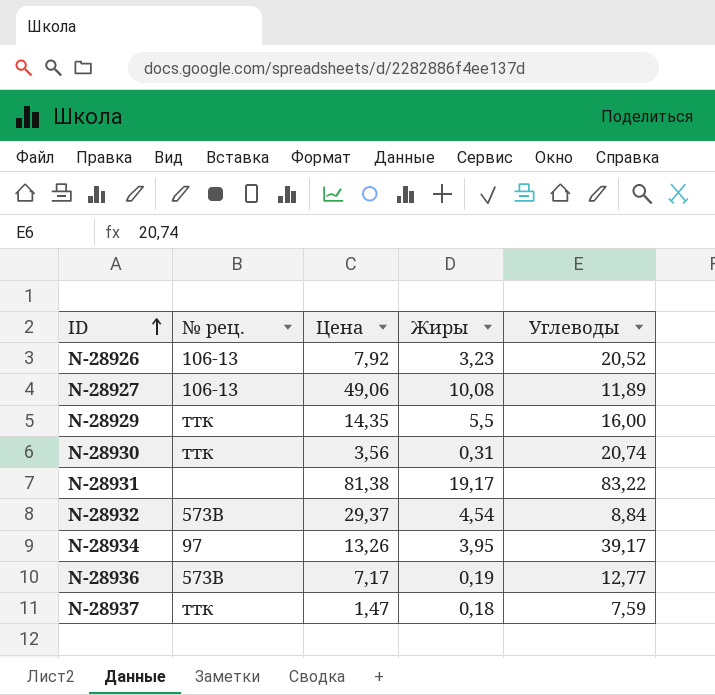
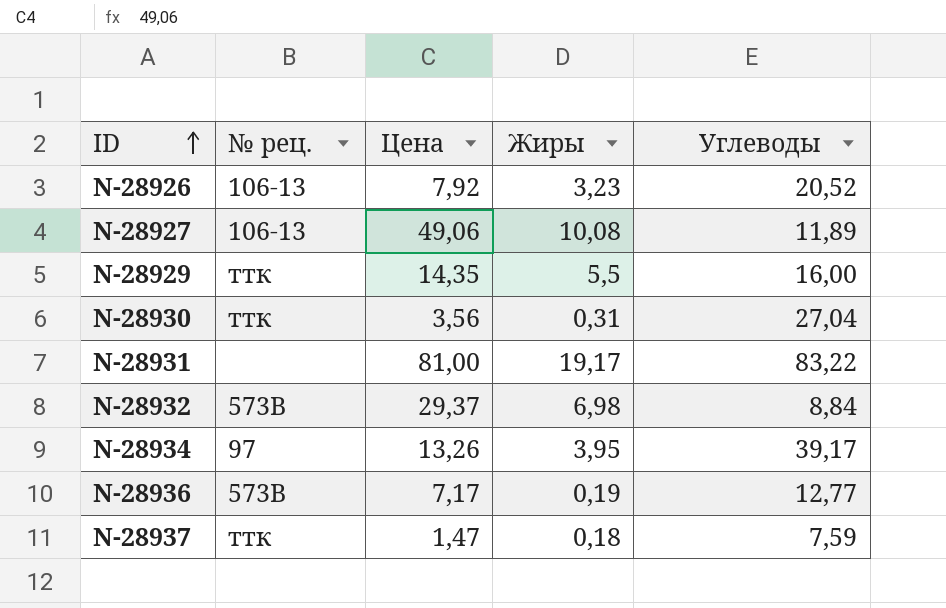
N-28930 | Углеводы: 20,74 -> 27,04
N-28931 | Цена: 81,38 -> 81,00
N-28932 | Жиры: 4,54 -> 6,98

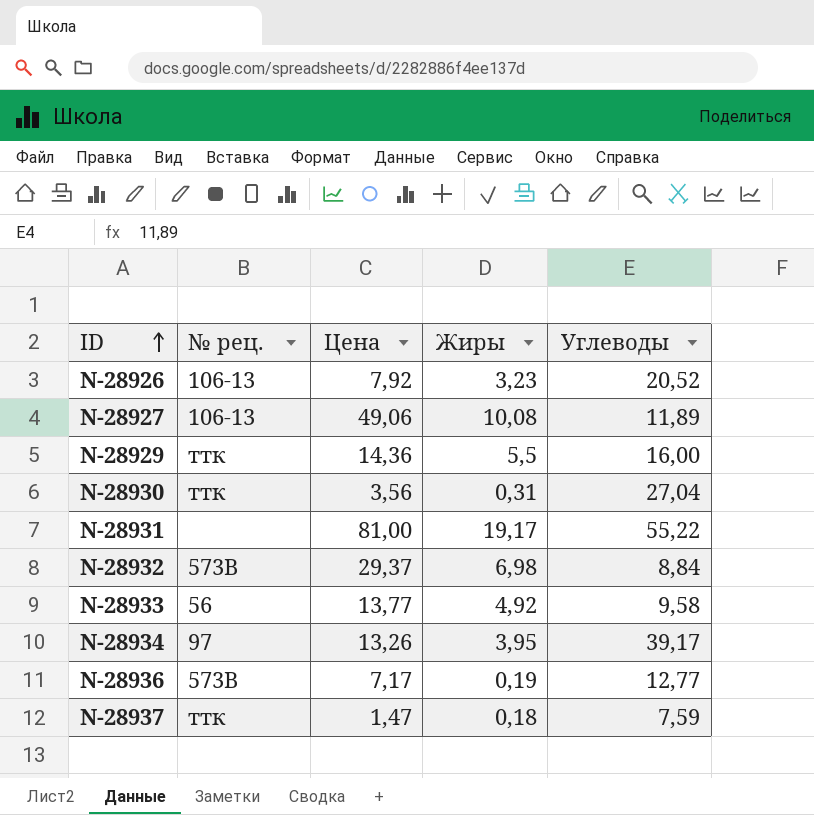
N-28929 | Цена: 14,35 -> 14,36
N-28931 | Углеводы: 83,22 -> 55,22
row N-28933: none -> 56 | 13,77 | 4,92 | 9,58

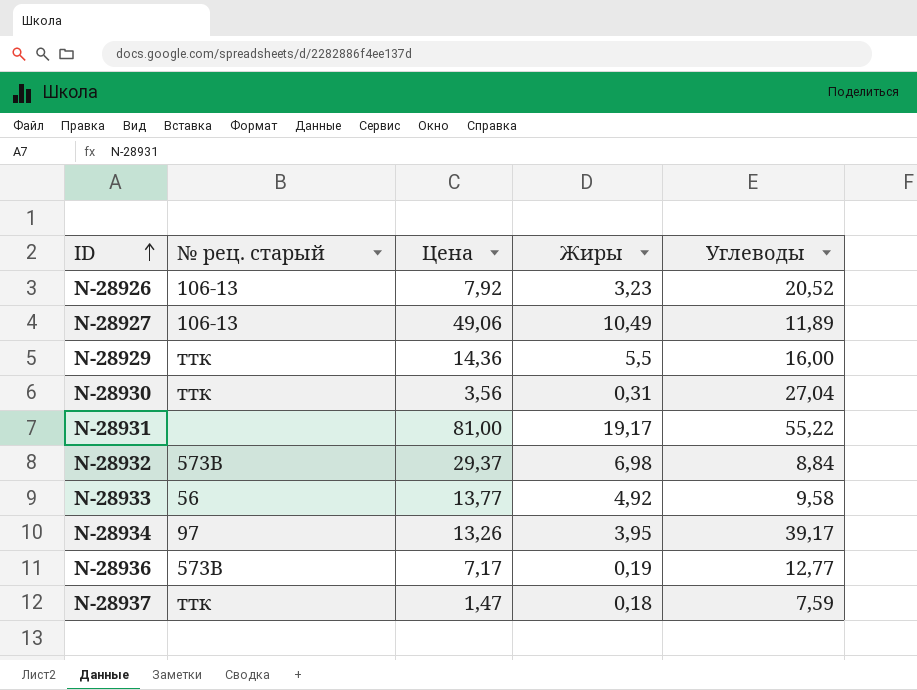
column name: № рец. -> № рец. старый
N-28927 | Жиры: 10,08 -> 10,49

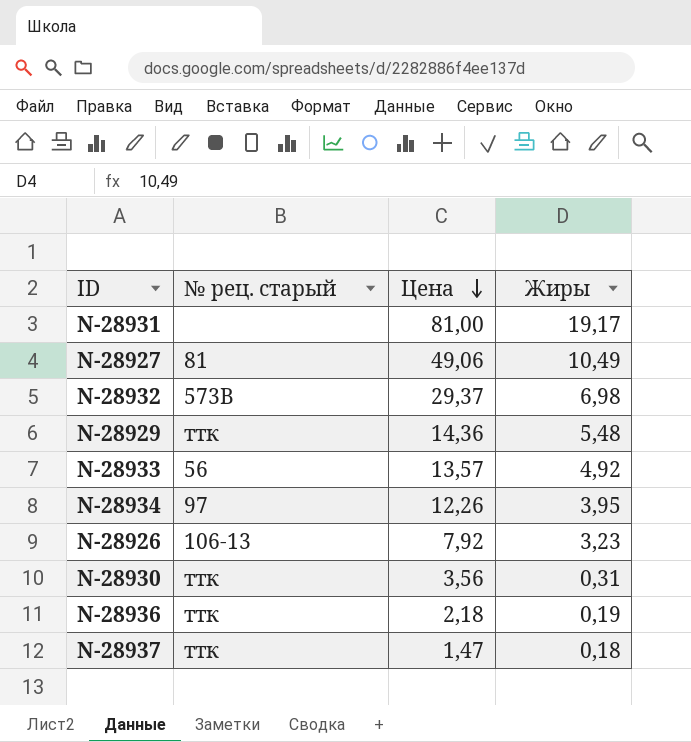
row order: ID ascending -> Цена descending
column Углеводы | position: 5 -> none
N-28927 | № рец. старый: 106-13 -> 81
N-28929 | Жиры: 5,5 -> 5,48
N-28933 | Цена: 13,77 -> 13,57
N-28934 | Цена: 13,26 -> 12,26
N-28936 | № рец. старый: 573В -> ттк
N-28936 | Цена: 7,17 -> 2,18

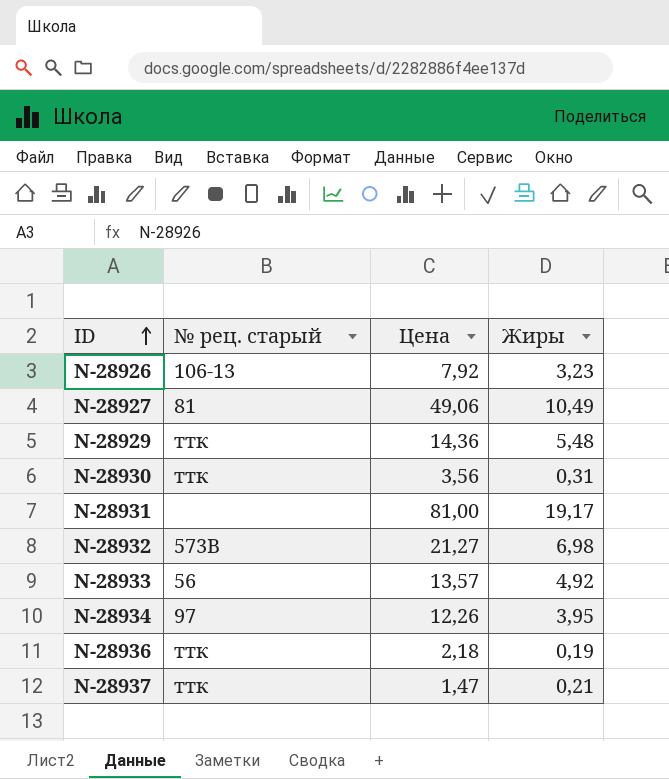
row order: Цена descending -> ID ascending
N-28932 | Цена: 29,37 -> 21,27
N-28937 | Жиры: 0,18 -> 0,21

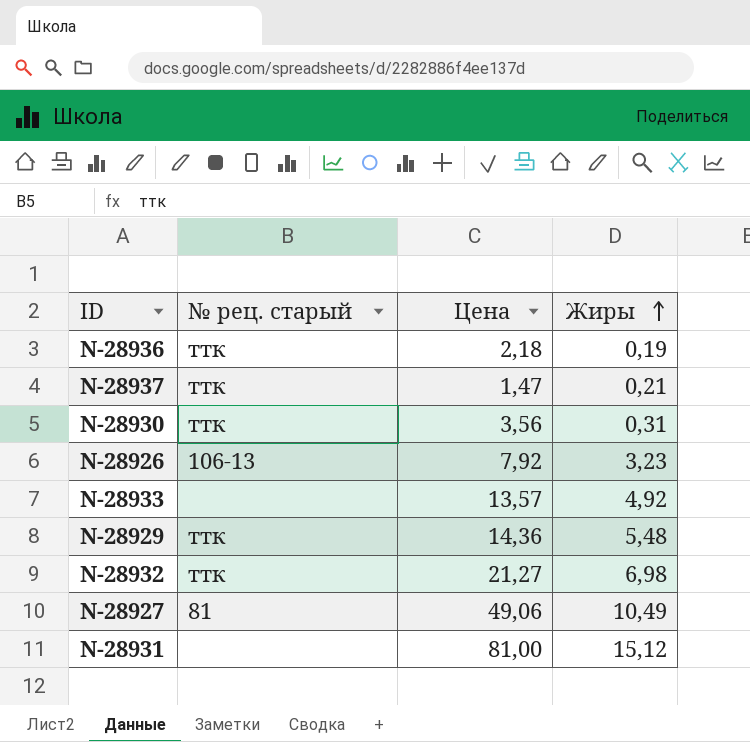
row order: ID ascending -> Жиры ascending
row N-28934: 97 | 12,26 | 3,95 -> none
N-28933 | № рец. старый: 56 -> none
N-28932 | № рец. старый: 573В -> ттк
N-28931 | Жиры: 19,17 -> 15,12

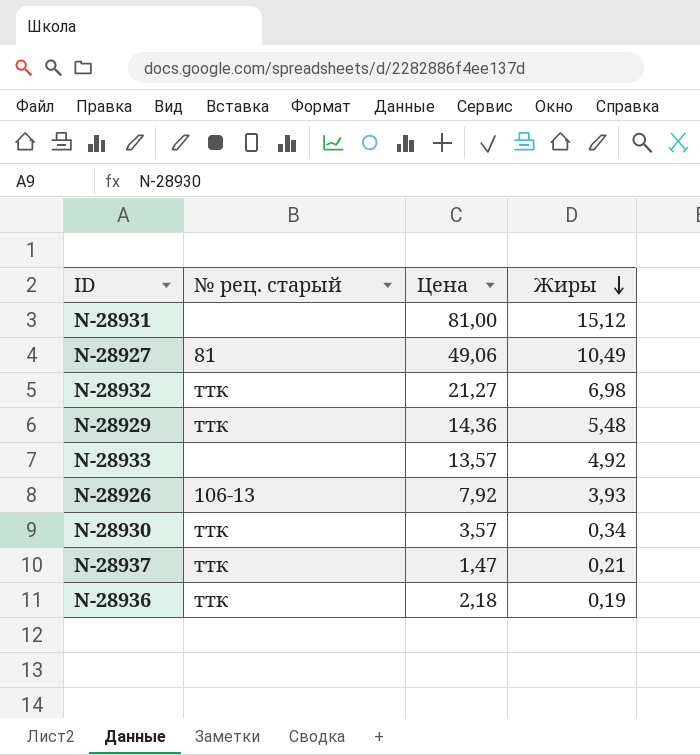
row order: Жиры ascending -> Жиры descending
N-28926 | Жиры: 3,23 -> 3,93
N-28930 | Цена: 3,56 -> 3,57
N-28930 | Жиры: 0,31 -> 0,34

